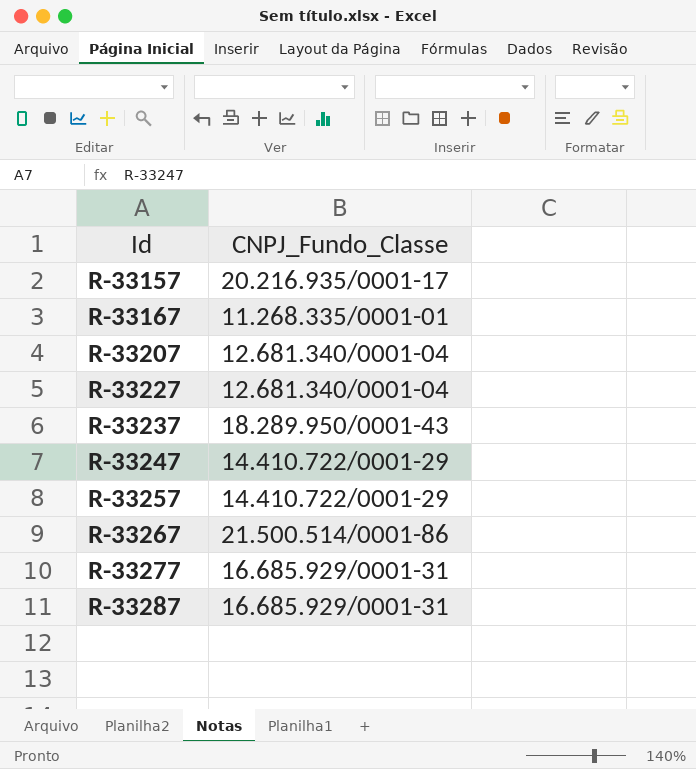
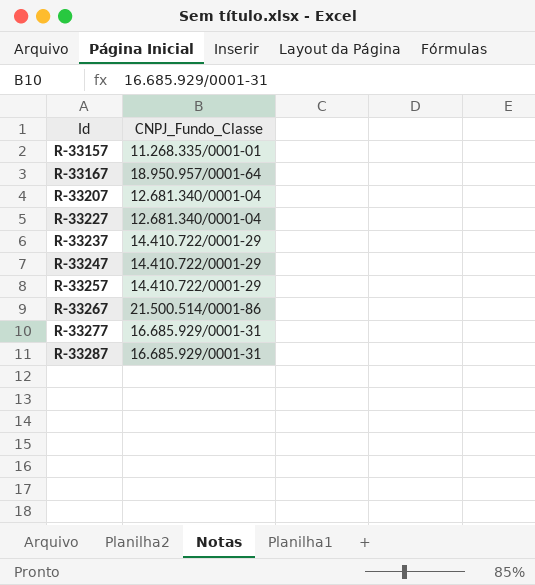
R-33157 | CNPJ_Fundo_Classe: 20.216.935/0001-17 -> 11.268.335/0001-01
R-33167 | CNPJ_Fundo_Classe: 11.268.335/0001-01 -> 18.950.957/0001-64
R-33237 | CNPJ_Fundo_Classe: 18.289.950/0001-43 -> 14.410.722/0001-29

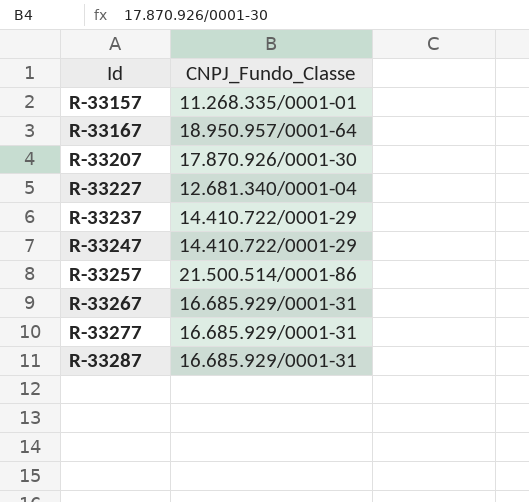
R-33207 | CNPJ_Fundo_Classe: 12.681.340/0001-04 -> 17.870.926/0001-30
R-33257 | CNPJ_Fundo_Classe: 14.410.722/0001-29 -> 21.500.514/0001-86
R-33267 | CNPJ_Fundo_Classe: 21.500.514/0001-86 -> 16.685.929/0001-31

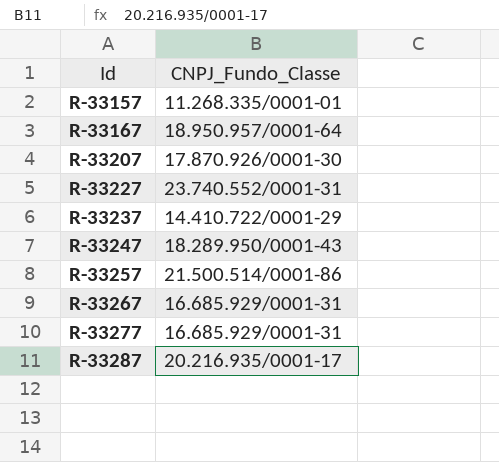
R-33227 | CNPJ_Fundo_Classe: 12.681.340/0001-04 -> 23.740.552/0001-31
R-33247 | CNPJ_Fundo_Classe: 14.410.722/0001-29 -> 18.289.950/0001-43
R-33287 | CNPJ_Fundo_Classe: 16.685.929/0001-31 -> 20.216.935/0001-17

